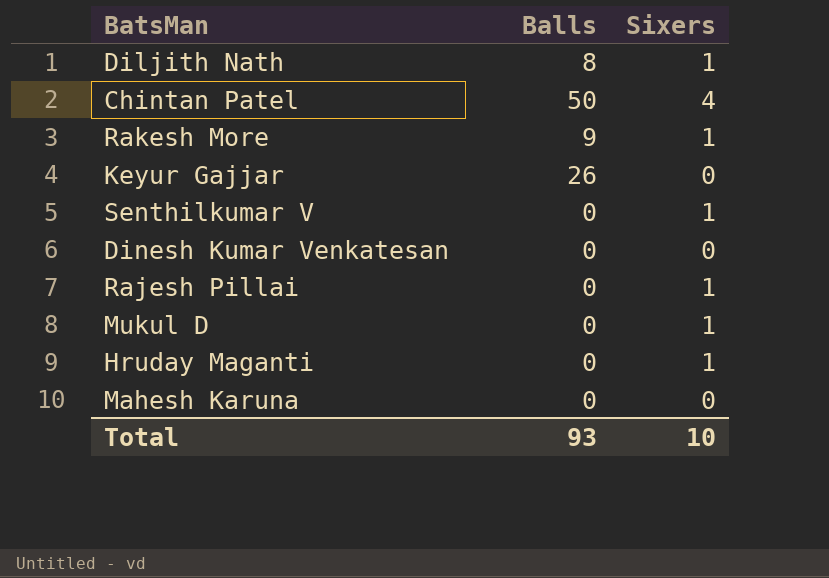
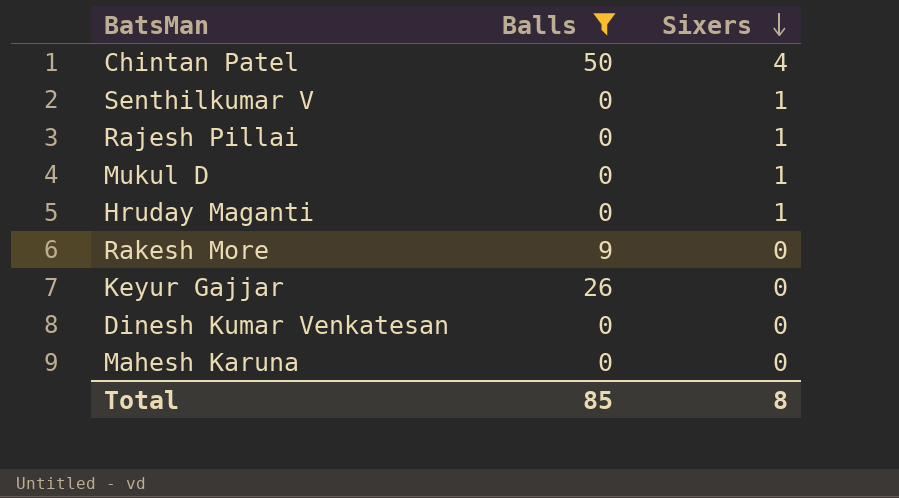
filter: none -> Balls != 8
row order: none -> Sixers descending
Rakesh More | Sixers: 1 -> 0
Total | Balls: 93 -> 85
Total | Sixers: 10 -> 8

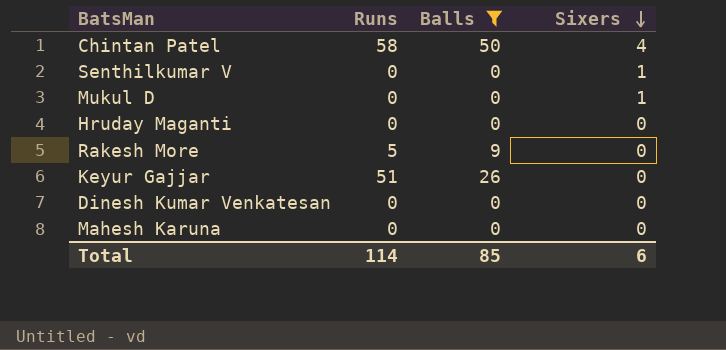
column Runs | position: none -> 2
row Rajesh Pillai: 0 | 1 -> none
Hruday Maganti | Sixers: 1 -> 0
Total | Sixers: 8 -> 6

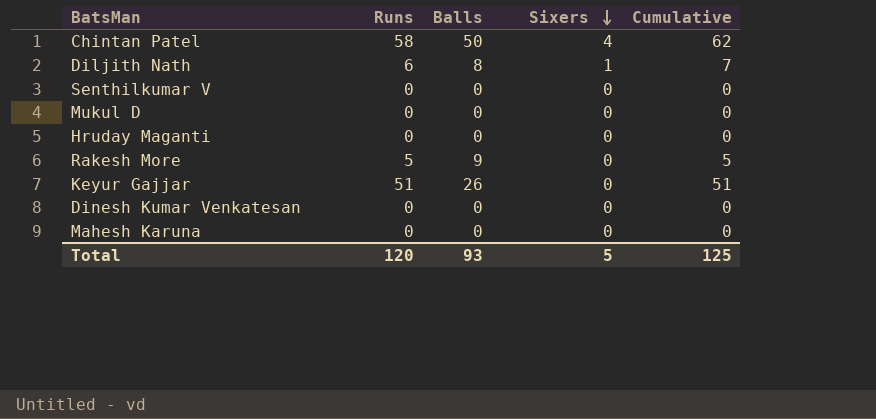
filter: Balls != 8 -> none
column Cumulative | formula: none -> [Runs] + [Sixers]
Senthilkumar V | Sixers: 1 -> 0
Mukul D | Sixers: 1 -> 0
Total | Runs: 114 -> 120
Total | Balls: 85 -> 93
Total | Sixers: 6 -> 5

